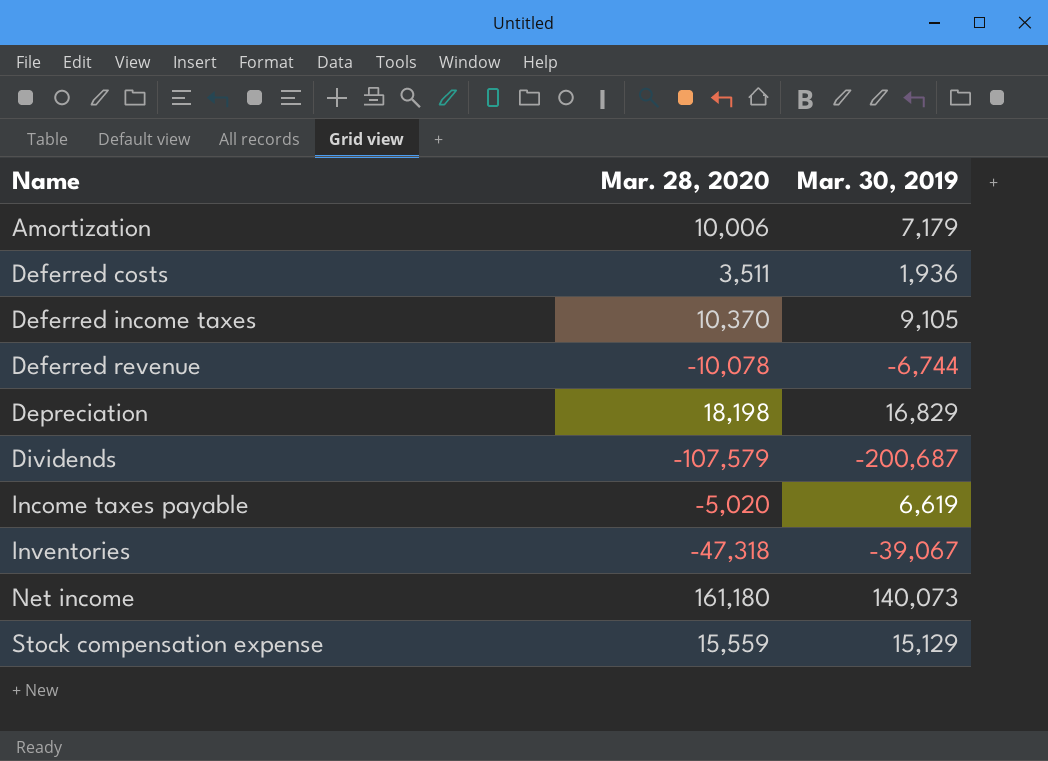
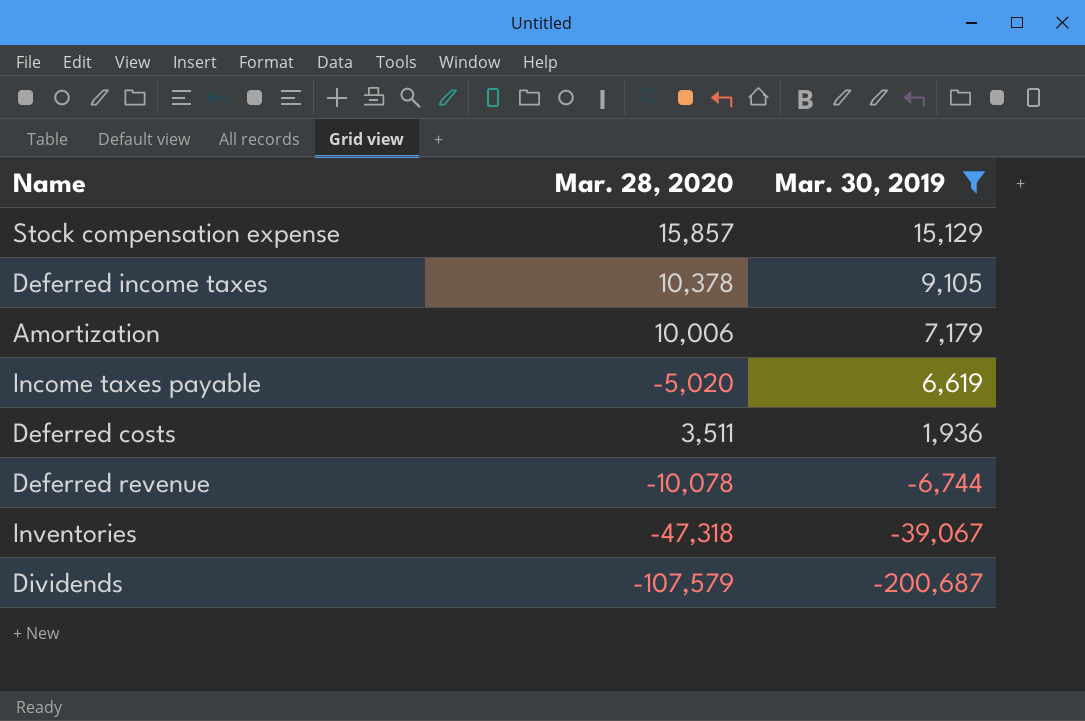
filter: none -> Mar. 30, 2019 <= 15,129
row order: Name ascending -> Mar. 30, 2019 descending
Stock compensation expense | Mar. 28, 2020: 15,559 -> 15,857
Deferred income taxes | Mar. 28, 2020: 10,370 -> 10,378

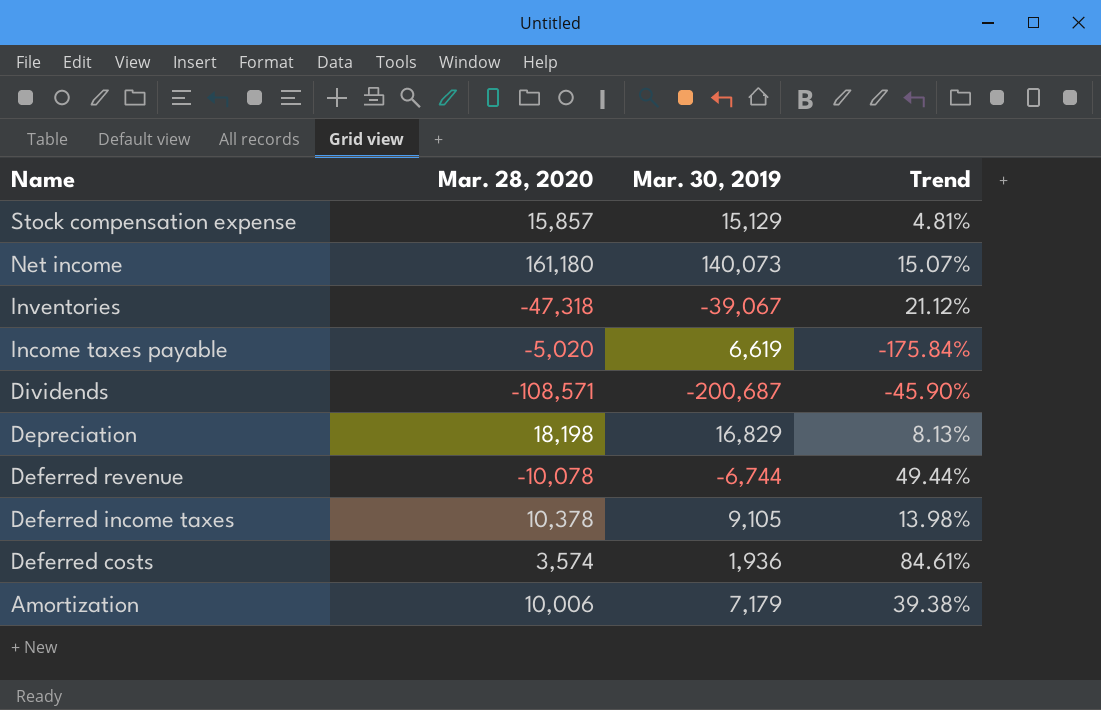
filter: Mar. 30, 2019 <= 15,129 -> none
row order: Mar. 30, 2019 descending -> Name descending
column Trend | formula: none -> ([Mar. 28, 2020] - [Mar. 30, 2019]) / [Mar. 30, 2019]
Dividends | Mar. 28, 2020: -107,579 -> -108,571
Deferred costs | Mar. 28, 2020: 3,511 -> 3,574

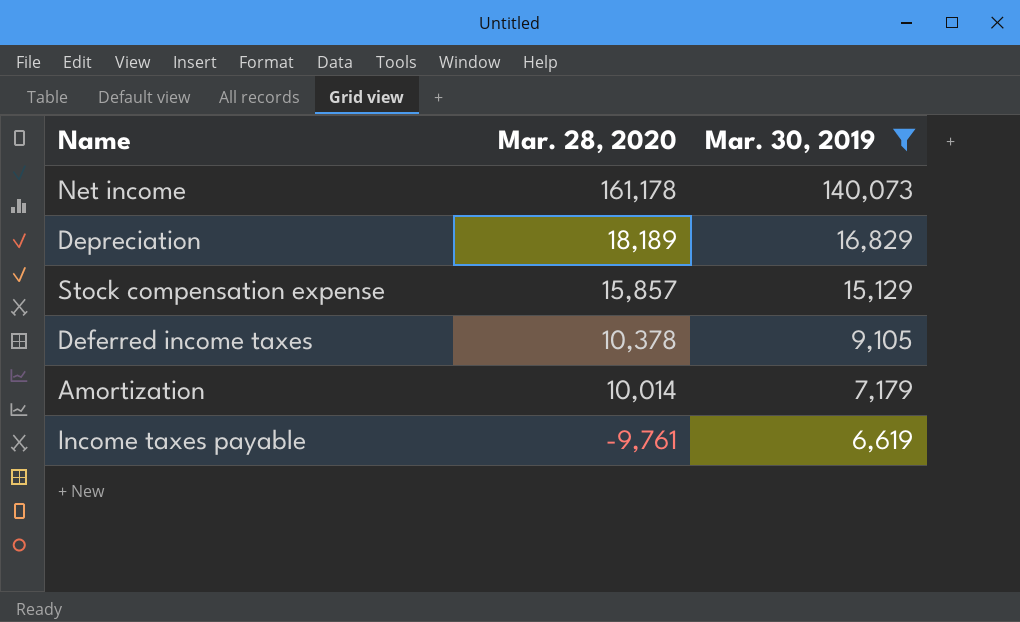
filter: none -> Mar. 30, 2019 >= 6,619
row order: Name descending -> Mar. 28, 2020 descending
column Trend | formula: ([Mar. 28, 2020] - [Mar. 30, 2019]) / [Mar. 30, 2019] -> none
Net income | Mar. 28, 2020: 161,180 -> 161,178
Depreciation | Mar. 28, 2020: 18,198 -> 18,189
Amortization | Mar. 28, 2020: 10,006 -> 10,014
Income taxes payable | Mar. 28, 2020: -5,020 -> -9,761

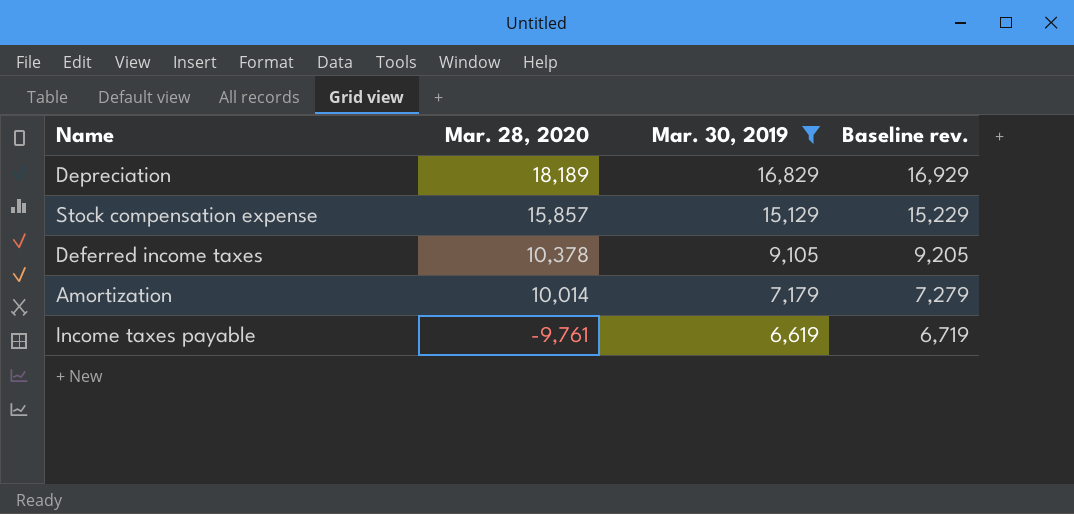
column Baseline rev. | formula: none -> [Mar. 30, 2019] + 100
row Net income: 161,178 | 140,073 -> none

